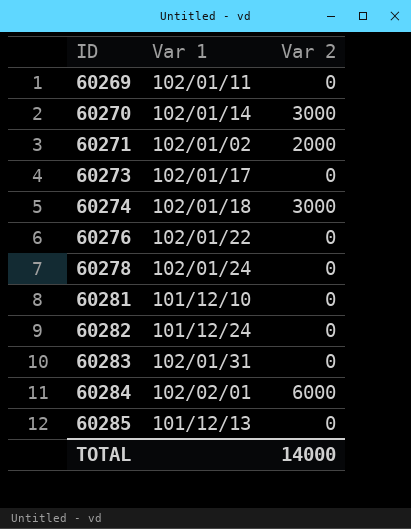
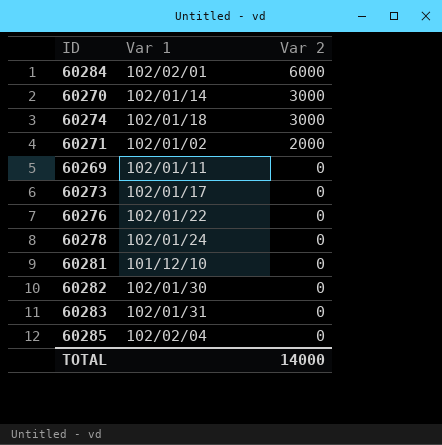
row order: ID ascending -> Var 2 descending
60282 | Var 1: 101/12/24 -> 102/01/30
60285 | Var 1: 101/12/13 -> 102/02/04

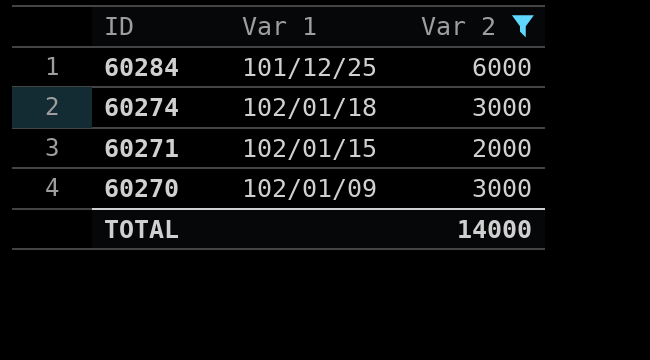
filter: none -> Var 2 != 0
row order: Var 2 descending -> ID descending
60284 | Var 1: 102/02/01 -> 101/12/25
60271 | Var 1: 102/01/02 -> 102/01/15
60270 | Var 1: 102/01/14 -> 102/01/09

